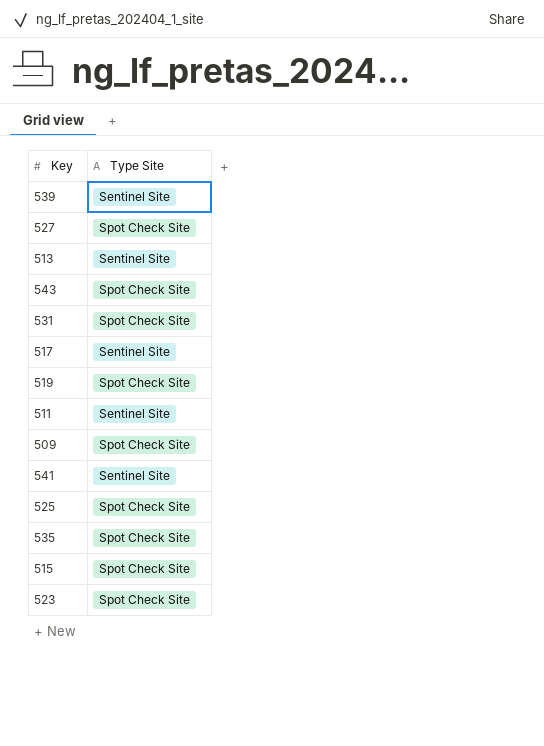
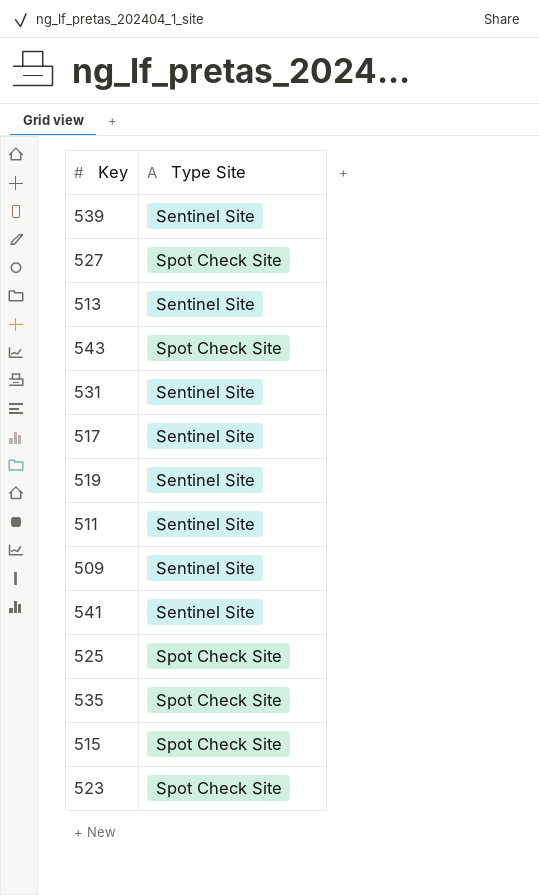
531 | Type Site: Spot Check Site -> Sentinel Site
519 | Type Site: Spot Check Site -> Sentinel Site
509 | Type Site: Spot Check Site -> Sentinel Site

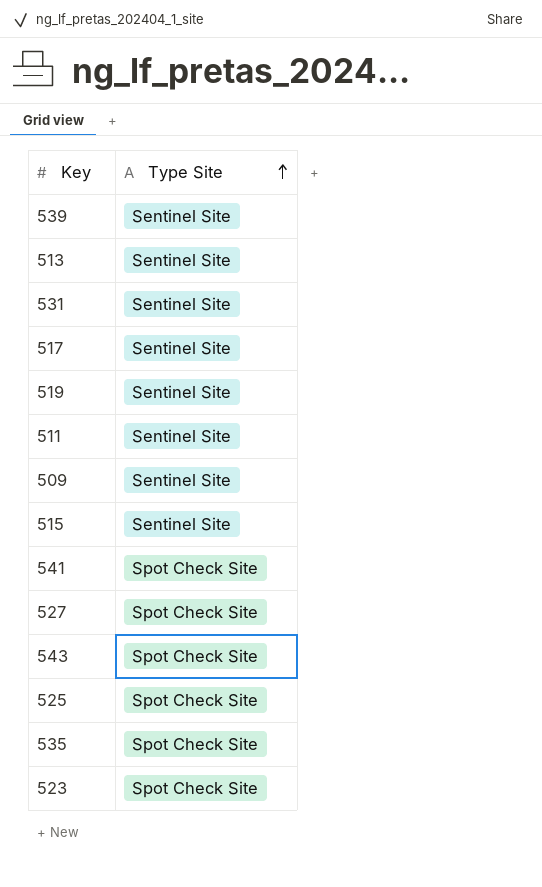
row order: none -> Type Site ascending
515 | Type Site: Spot Check Site -> Sentinel Site
541 | Type Site: Sentinel Site -> Spot Check Site

